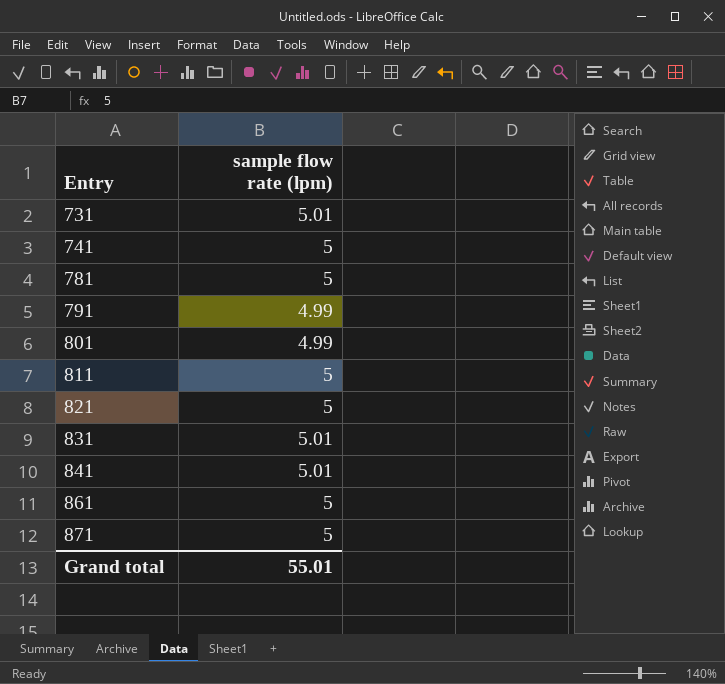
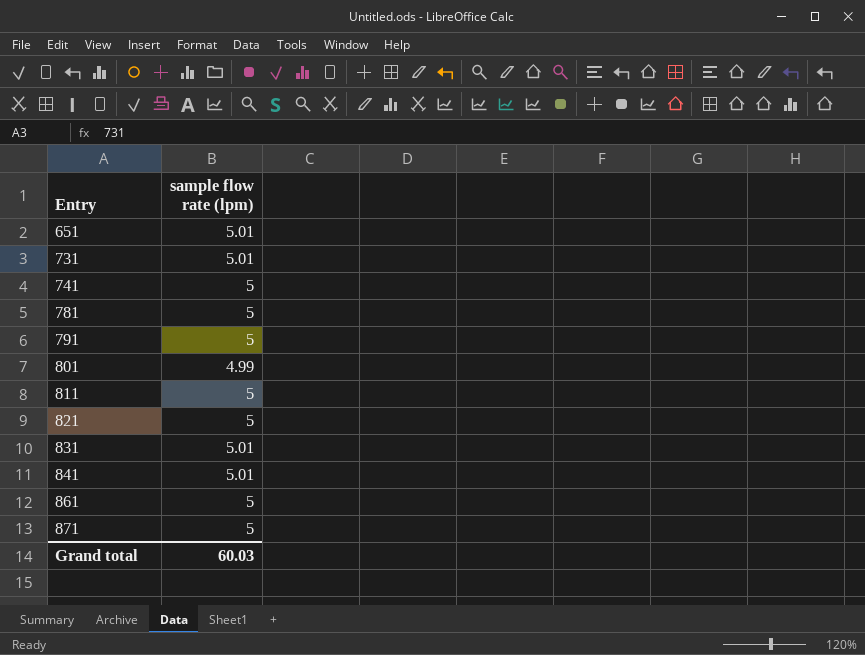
row 651: none -> 5.01
791 | sample flow rate (lpm): 4.99 -> 5
Grand total | sample flow rate (lpm): 55.01 -> 60.03

